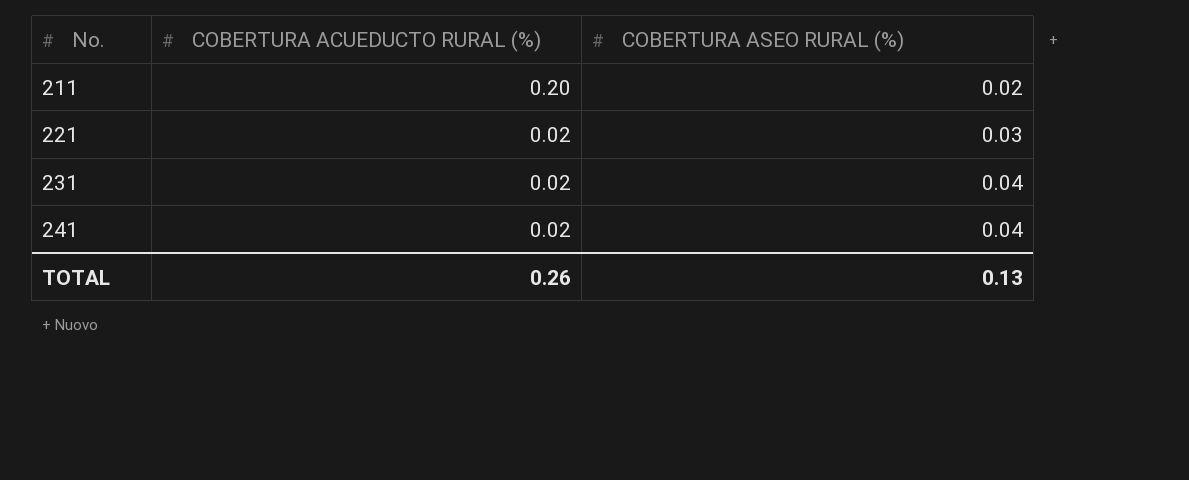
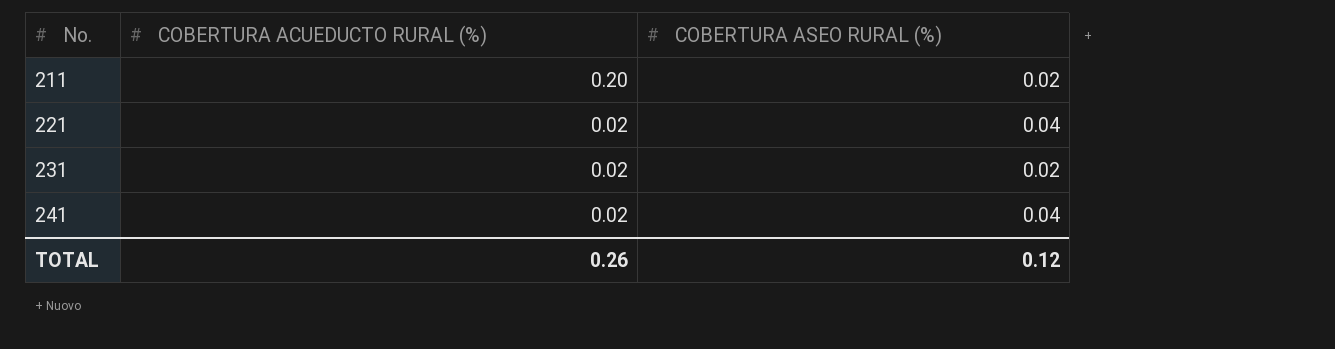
221 | COBERTURA ASEO RURAL (%): 0.03 -> 0.04
231 | COBERTURA ASEO RURAL (%): 0.04 -> 0.02
TOTAL | COBERTURA ASEO RURAL (%): 0.13 -> 0.12

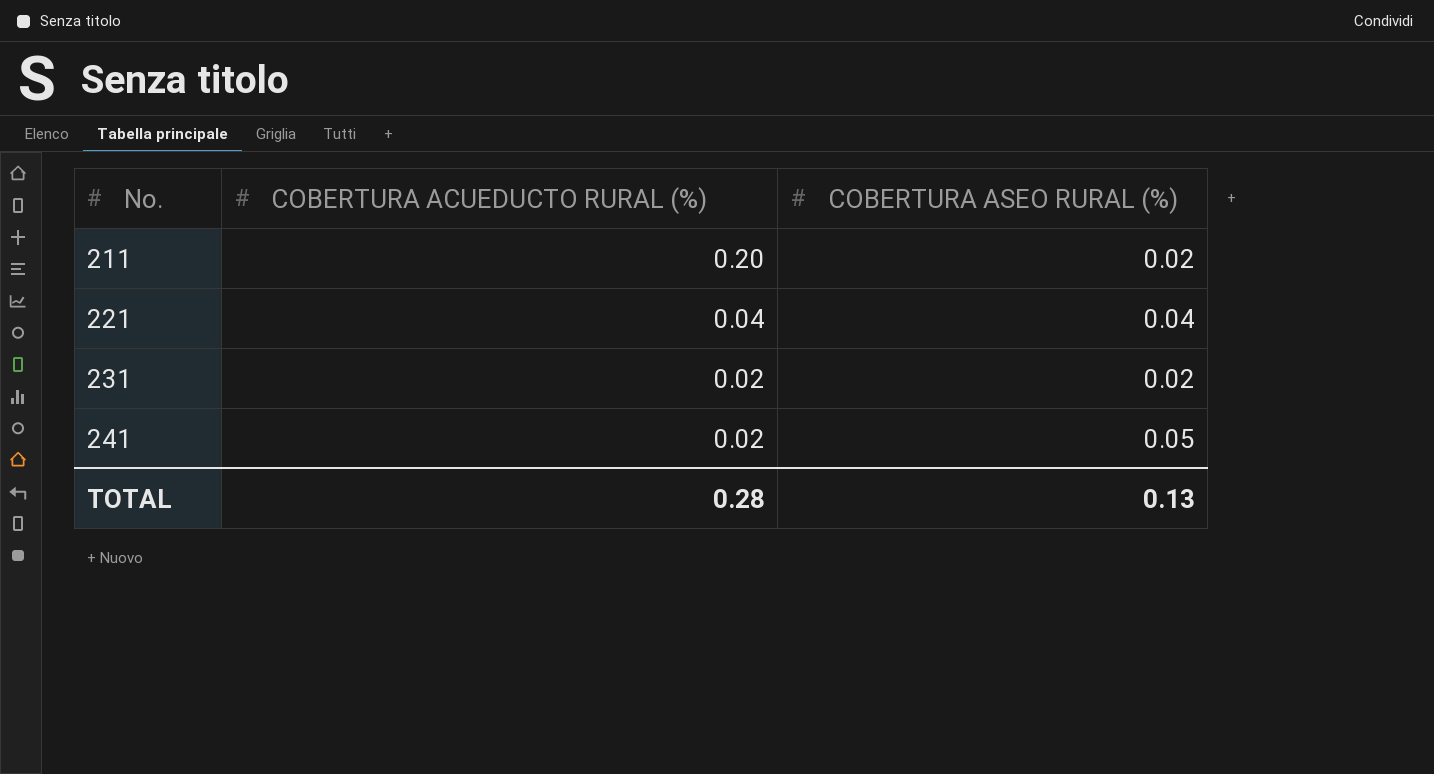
221 | COBERTURA ACUEDUCTO RURAL (%): 0.02 -> 0.04
241 | COBERTURA ASEO RURAL (%): 0.04 -> 0.05
TOTAL | COBERTURA ACUEDUCTO RURAL (%): 0.26 -> 0.28
TOTAL | COBERTURA ASEO RURAL (%): 0.12 -> 0.13

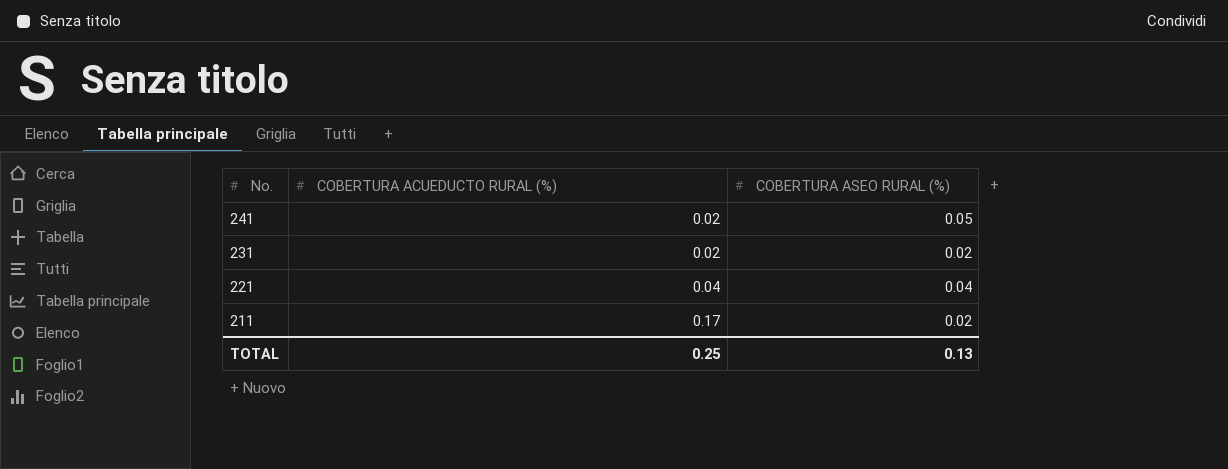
row order: No. ascending -> No. descending
211 | COBERTURA ACUEDUCTO RURAL (%): 0.20 -> 0.17
TOTAL | COBERTURA ACUEDUCTO RURAL (%): 0.28 -> 0.25

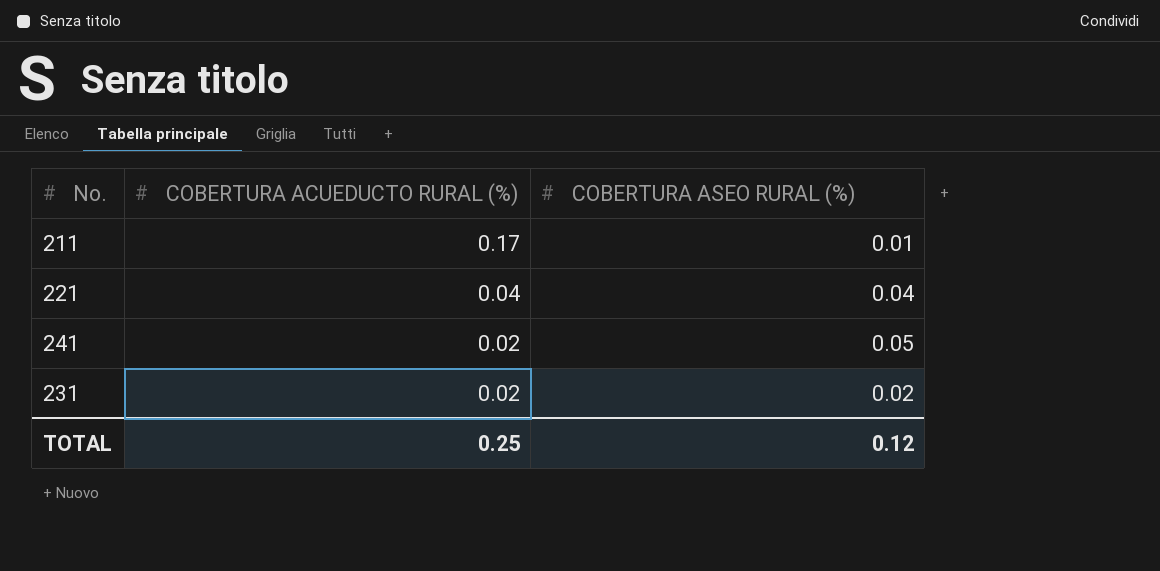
row order: No. descending -> COBERTURA ACUEDUCTO RURAL (%) descending
211 | COBERTURA ASEO RURAL (%): 0.02 -> 0.01
TOTAL | COBERTURA ASEO RURAL (%): 0.13 -> 0.12

